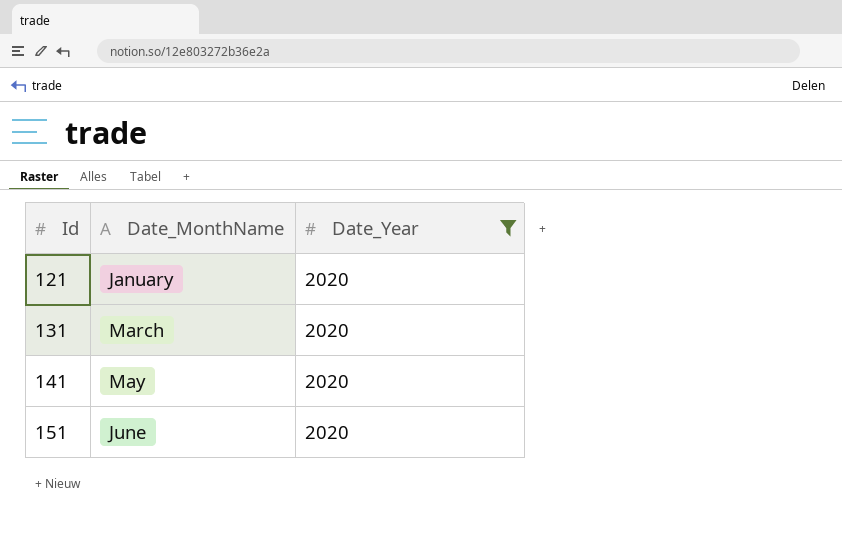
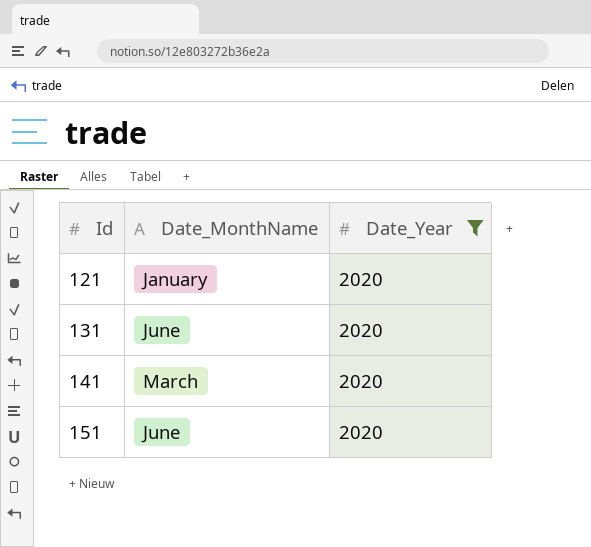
131 | Date_MonthName: March -> June
141 | Date_MonthName: May -> March

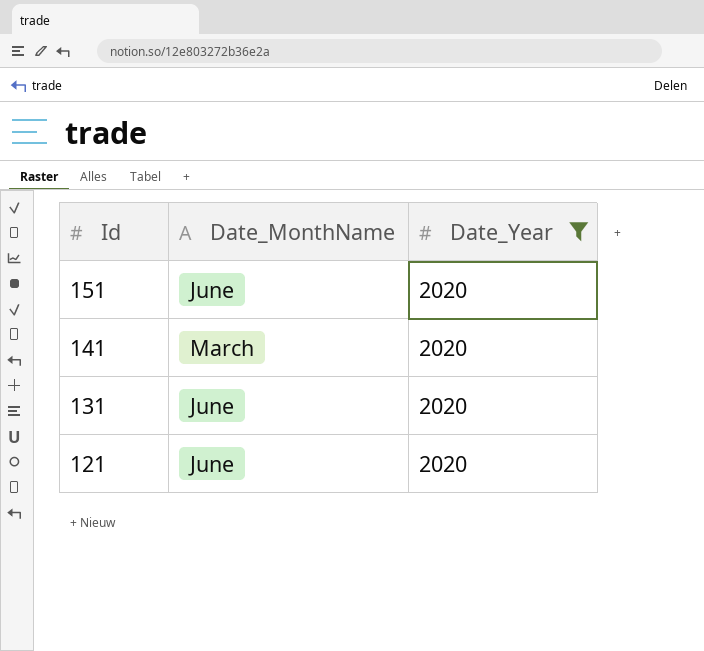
row order: Id ascending -> Id descending
121 | Date_MonthName: January -> June

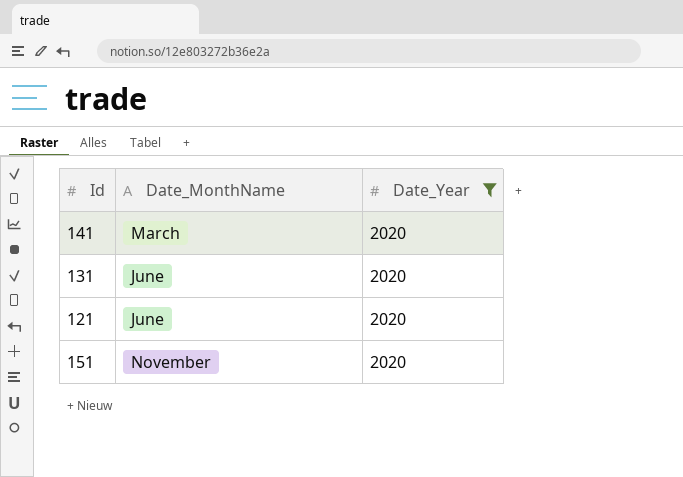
row order: Id descending -> Date_MonthName ascending
151 | Date_MonthName: June -> November

